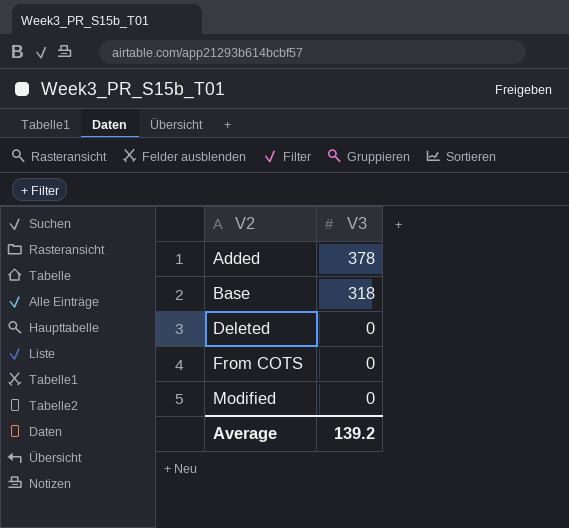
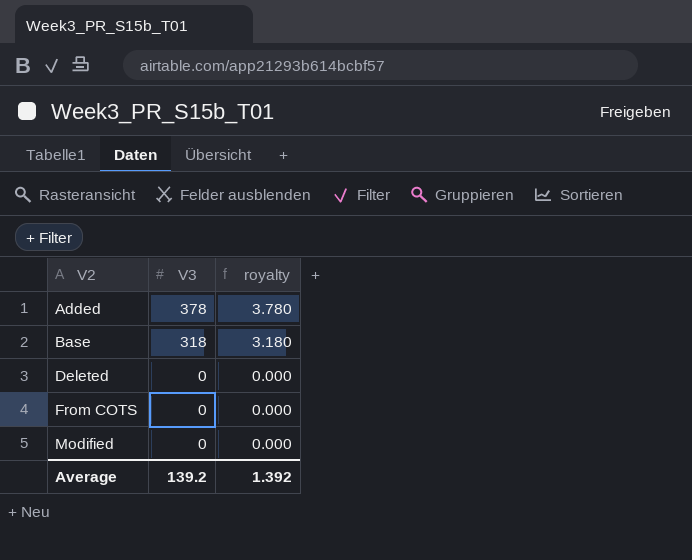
column royalty | formula: none -> [V3] * 0.01

